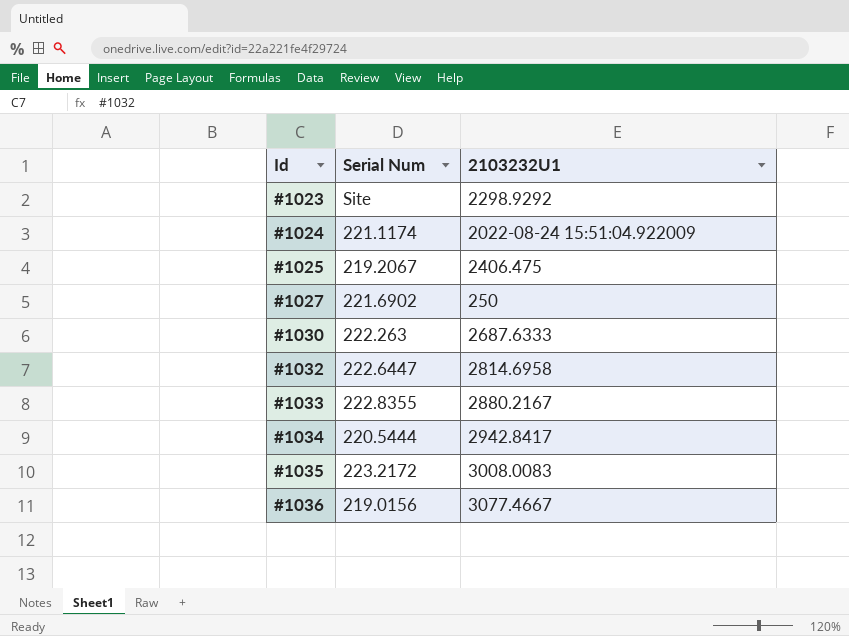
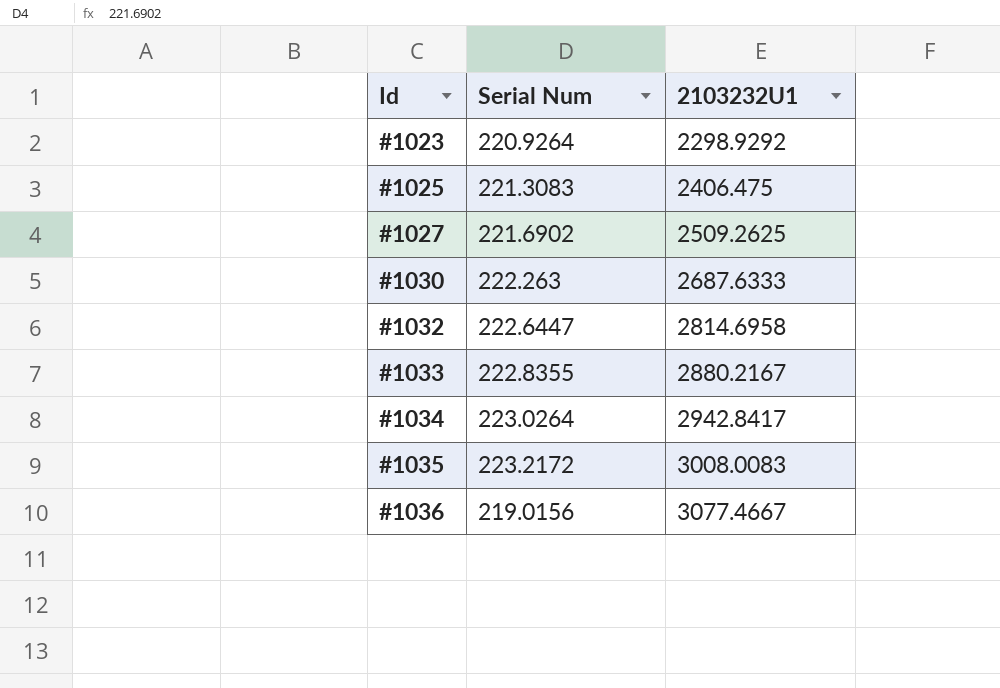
row #1024: 221.1174 | 2022-08-24 15:51:04.922009 -> none
#1023 | Serial Num: Site -> 220.9264
#1025 | Serial Num: 219.2067 -> 221.3083
#1027 | 2103232U1: 250 -> 2509.2625
#1034 | Serial Num: 220.5444 -> 223.0264

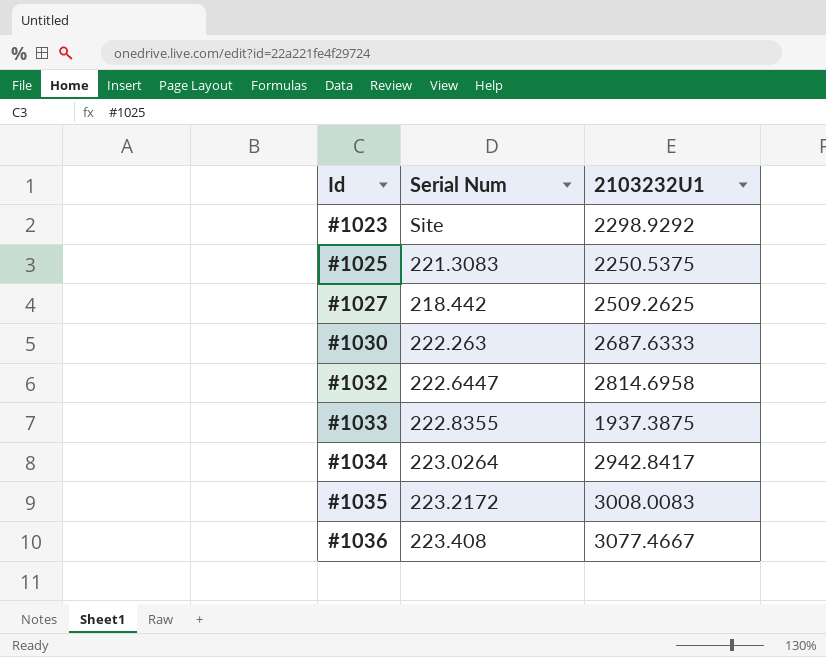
#1023 | Serial Num: 220.9264 -> Site
#1025 | 2103232U1: 2406.475 -> 2250.5375
#1027 | Serial Num: 221.6902 -> 218.442
#1033 | 2103232U1: 2880.2167 -> 1937.3875
#1036 | Serial Num: 219.0156 -> 223.408

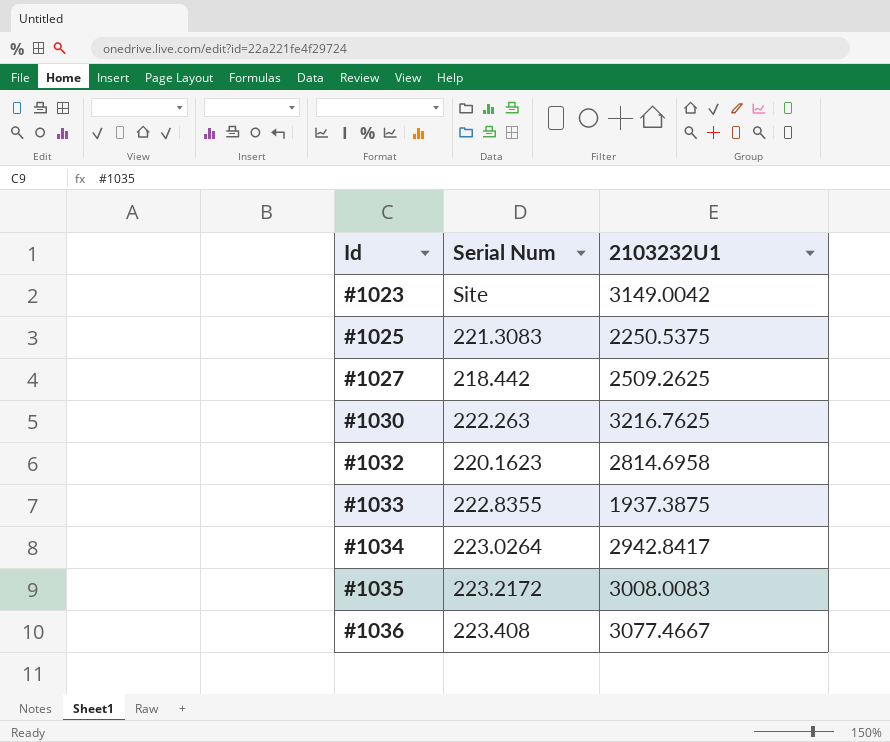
#1023 | 2103232U1: 2298.9292 -> 3149.0042
#1030 | 2103232U1: 2687.6333 -> 3216.7625
#1032 | Serial Num: 222.6447 -> 220.1623

